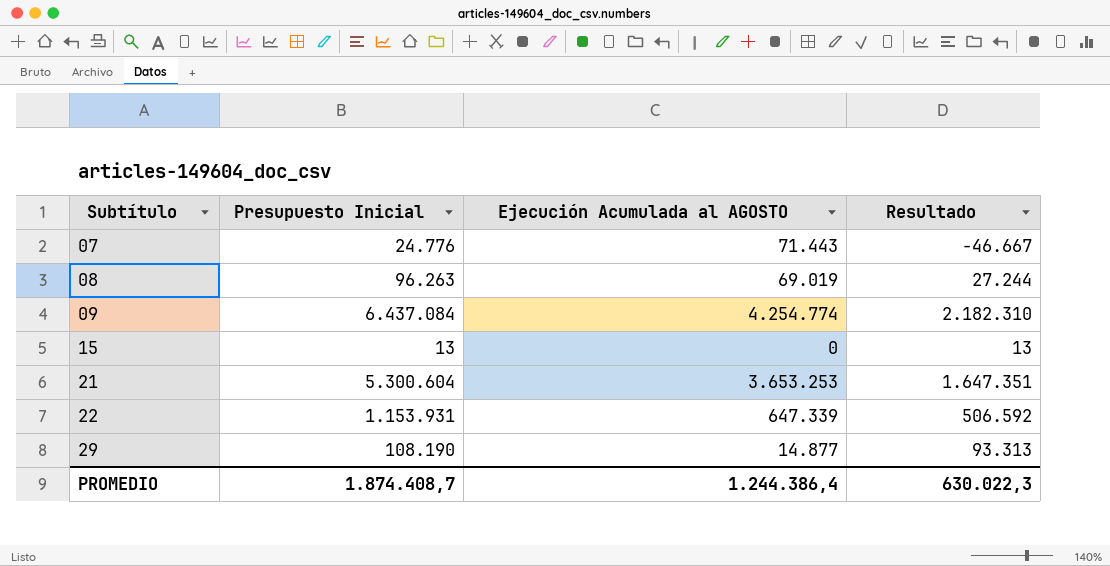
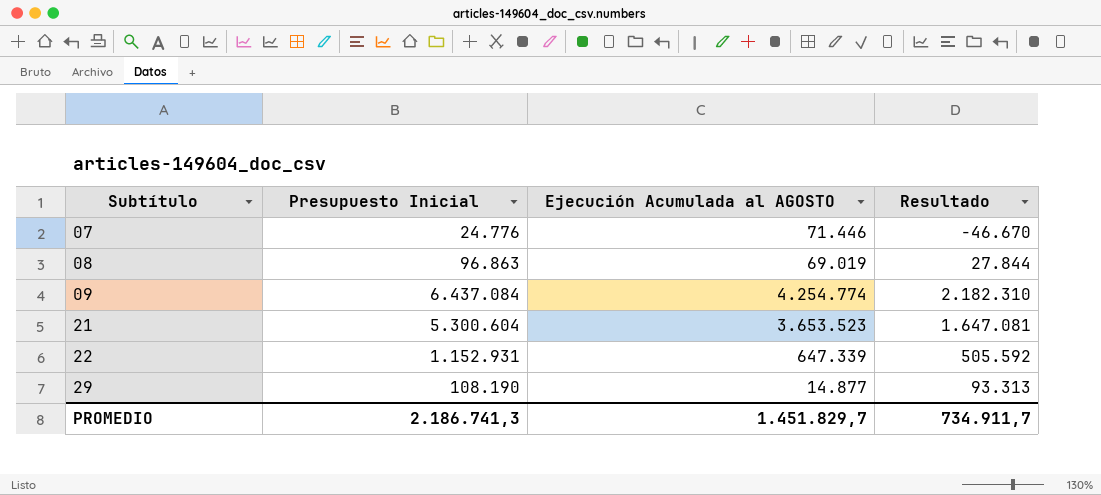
row 15: 13 | 0 | 13 -> none
07 | Ejecución Acumulada al AGOSTO: 71.443 -> 71.446
07 | Resultado: -46.667 -> -46.670
08 | Presupuesto Inicial: 96.263 -> 96.863
08 | Resultado: 27.244 -> 27.844
21 | Ejecución Acumulada al AGOSTO: 3.653.253 -> 3.653.523
21 | Resultado: 1.647.351 -> 1.647.081
22 | Presupuesto Inicial: 1.153.931 -> 1.152.931
22 | Resultado: 506.592 -> 505.592
PROMEDIO | Presupuesto Inicial: 1.874.408,7 -> 2.186.741,3
PROMEDIO | Ejecución Acumulada al AGOSTO: 1.244.386,4 -> 1.451.829,7
PROMEDIO | Resultado: 630.022,3 -> 734.911,7

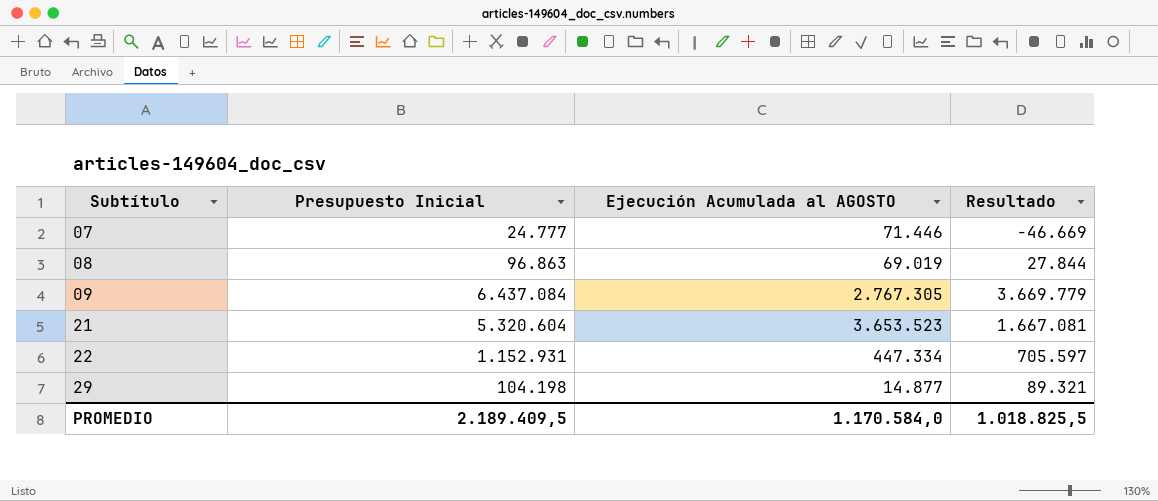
07 | Presupuesto Inicial: 24.776 -> 24.777
07 | Resultado: -46.670 -> -46.669
09 | Ejecución Acumulada al AGOSTO: 4.254.774 -> 2.767.305
09 | Resultado: 2.182.310 -> 3.669.779
21 | Presupuesto Inicial: 5.300.604 -> 5.320.604
21 | Resultado: 1.647.081 -> 1.667.081
22 | Ejecución Acumulada al AGOSTO: 647.339 -> 447.334
22 | Resultado: 505.592 -> 705.597
29 | Presupuesto Inicial: 108.190 -> 104.198
29 | Resultado: 93.313 -> 89.321
PROMEDIO | Presupuesto Inicial: 2.186.741,3 -> 2.189.409,5
PROMEDIO | Ejecución Acumulada al AGOSTO: 1.451.829,7 -> 1.170.584,0
PROMEDIO | Resultado: 734.911,7 -> 1.018.825,5

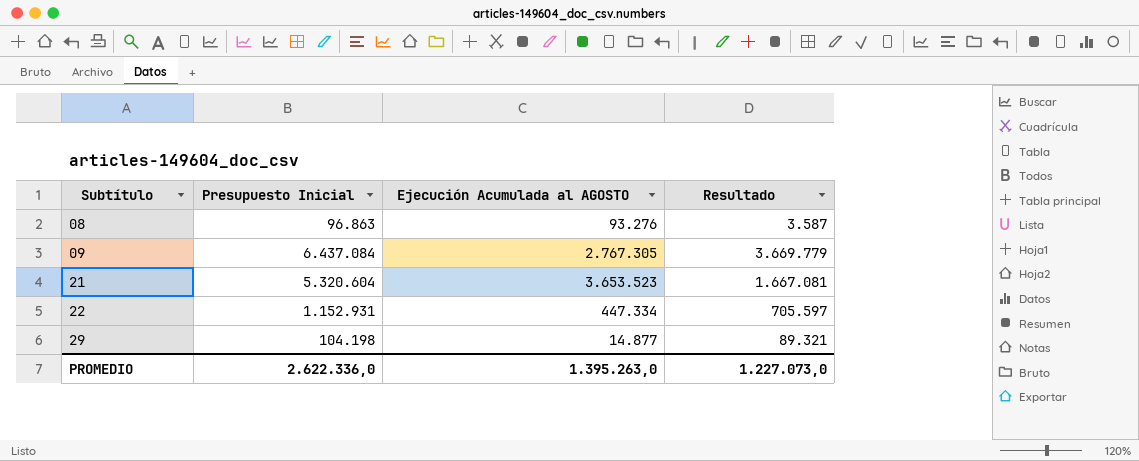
row 07: 24.777 | 71.446 | -46.669 -> none
08 | Ejecución Acumulada al AGOSTO: 69.019 -> 93.276
08 | Resultado: 27.844 -> 3.587
PROMEDIO | Presupuesto Inicial: 2.189.409,5 -> 2.622.336,0
PROMEDIO | Ejecución Acumulada al AGOSTO: 1.170.584,0 -> 1.395.263,0
PROMEDIO | Resultado: 1.018.825,5 -> 1.227.073,0

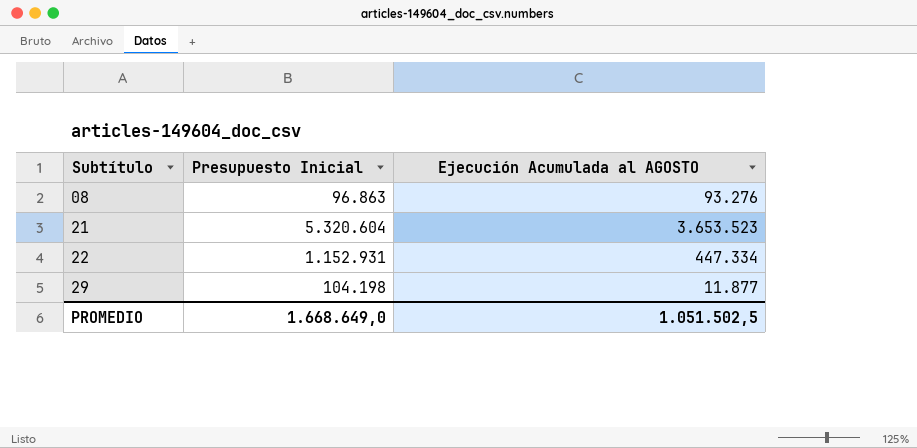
column Resultado | formula: [Presupuesto Inicial] - [Ejecución Acumulada al AGOSTO] -> none
row 09: 6.437.084 | 2.767.305 | 3.669.779 -> none
29 | Ejecución Acumulada al AGOSTO: 14.877 -> 11.877
PROMEDIO | Presupuesto Inicial: 2.622.336,0 -> 1.668.649,0
PROMEDIO | Ejecución Acumulada al AGOSTO: 1.395.263,0 -> 1.051.502,5

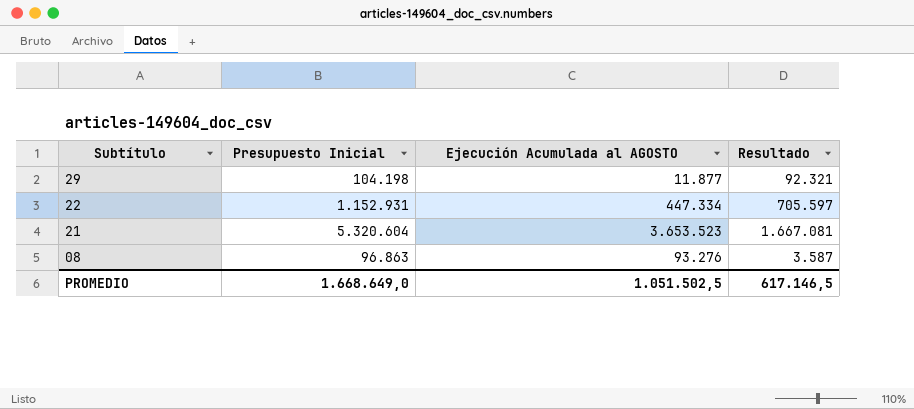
row order: Subtítulo ascending -> Subtítulo descending
column Resultado | formula: none -> [Presupuesto Inicial] - [Ejecución Acumulada al AGOSTO]

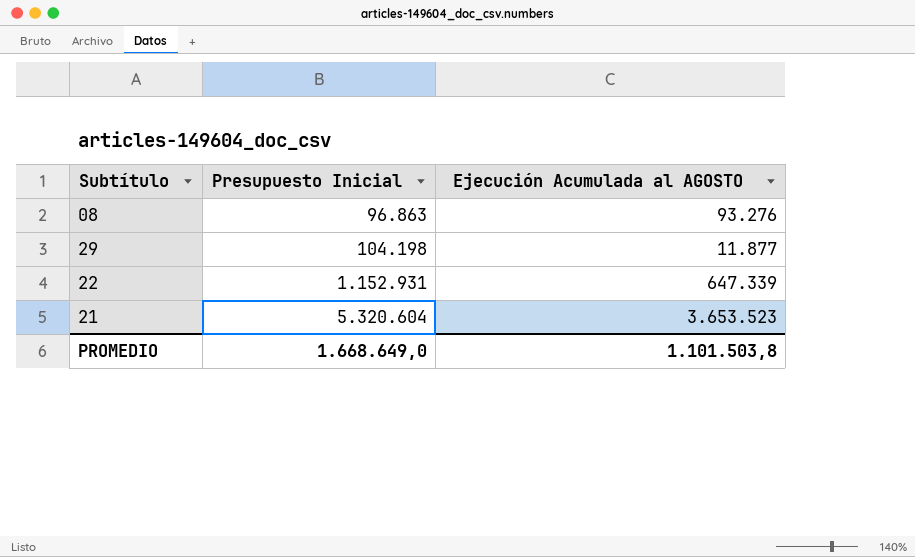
row order: Subtítulo descending -> Presupuesto Inicial ascending
column Resultado | formula: [Presupuesto Inicial] - [Ejecución Acumulada al AGOSTO] -> none
22 | Ejecución Acumulada al AGOSTO: 447.334 -> 647.339
PROMEDIO | Ejecución Acumulada al AGOSTO: 1.051.502,5 -> 1.101.503,8

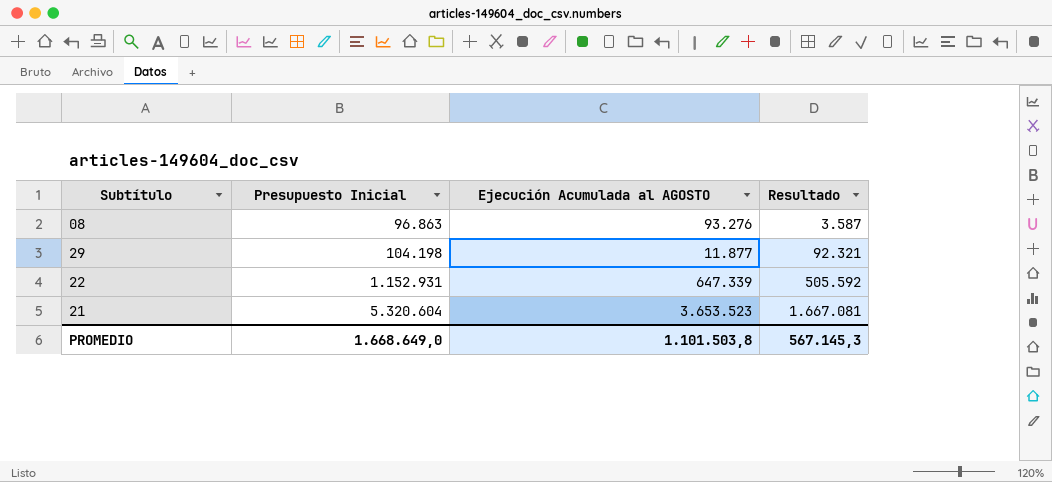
column Resultado | formula: none -> [Presupuesto Inicial] - [Ejecución Acumulada al AGOSTO]

